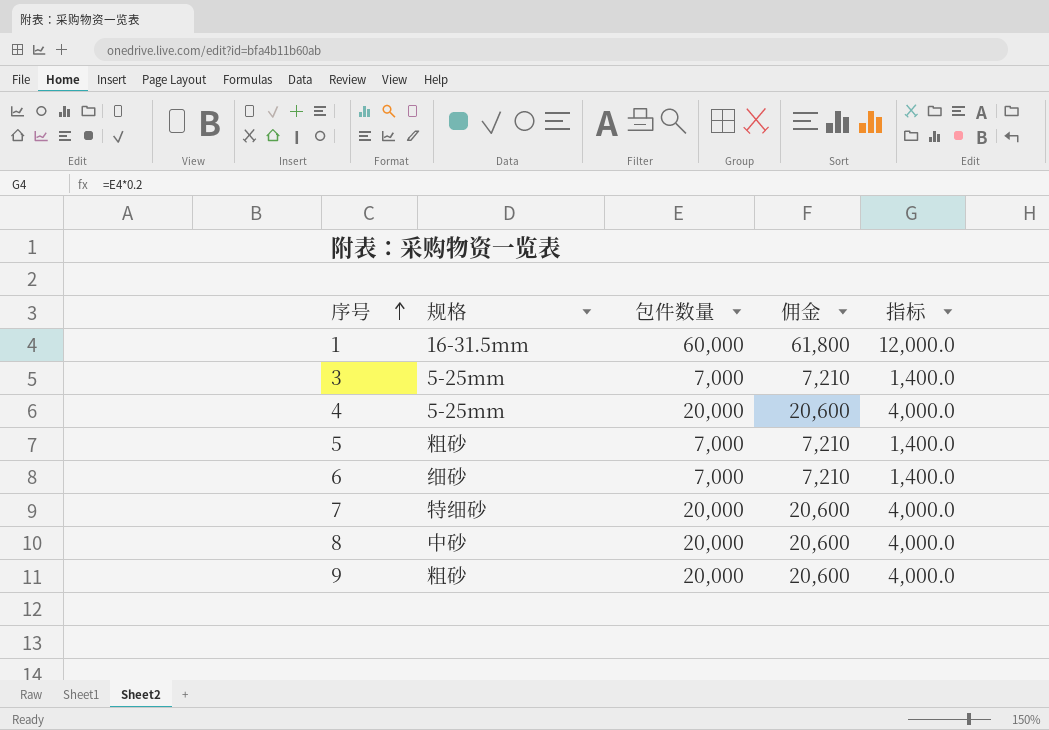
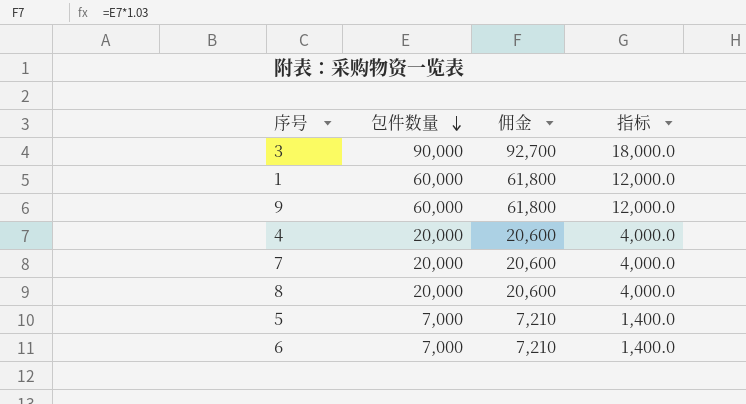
row order: 序号 ascending -> 包件数量 descending
column 规格 | position: 2 -> none
3 | 包件数量: 7,000 -> 90,000
3 | 佣金: 7,210 -> 92,700
3 | 指标: 1,400.0 -> 18,000.0
9 | 包件数量: 20,000 -> 60,000
9 | 佣金: 20,600 -> 61,800
9 | 指标: 4,000.0 -> 12,000.0

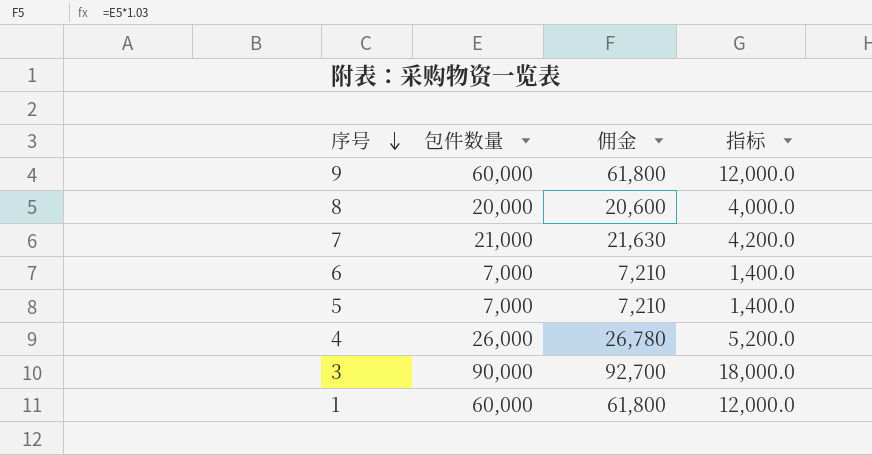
row order: 包件数量 descending -> 序号 descending
7 | 包件数量: 20,000 -> 21,000
7 | 佣金: 20,600 -> 21,630
7 | 指标: 4,000.0 -> 4,200.0
4 | 包件数量: 20,000 -> 26,000
4 | 佣金: 20,600 -> 26,780
4 | 指标: 4,000.0 -> 5,200.0

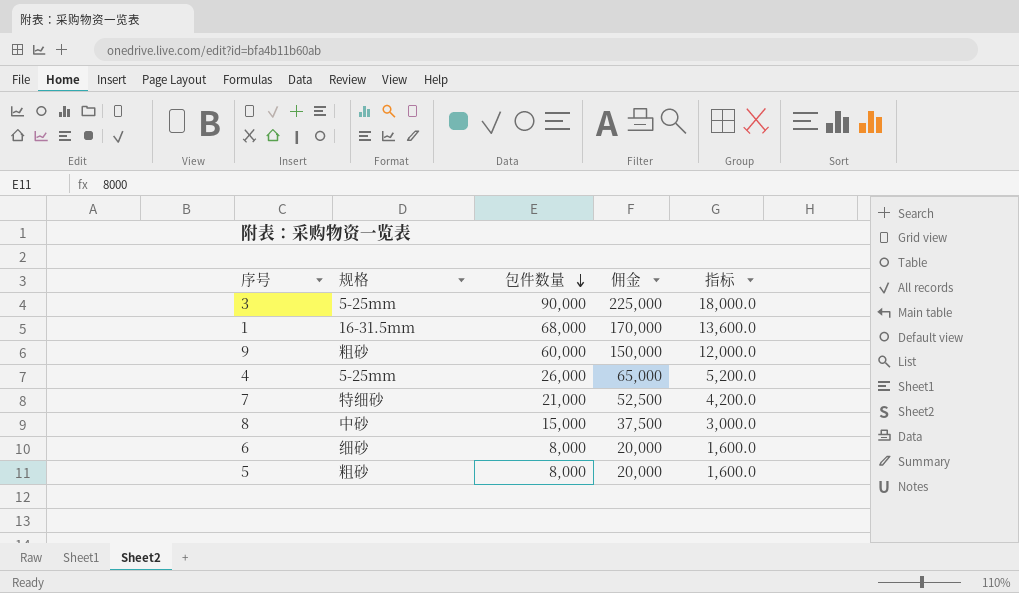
row order: 序号 descending -> 包件数量 descending
column 规格 | position: none -> 2
column 佣金 | formula: [包件数量] * 1.03 -> [包件数量] * 2.5
1 | 包件数量: 60,000 -> 68,000
1 | 指标: 12,000.0 -> 13,600.0
8 | 包件数量: 20,000 -> 15,000
8 | 指标: 4,000.0 -> 3,000.0
6 | 包件数量: 7,000 -> 8,000
6 | 指标: 1,400.0 -> 1,600.0
5 | 包件数量: 7,000 -> 8,000
5 | 指标: 1,400.0 -> 1,600.0

